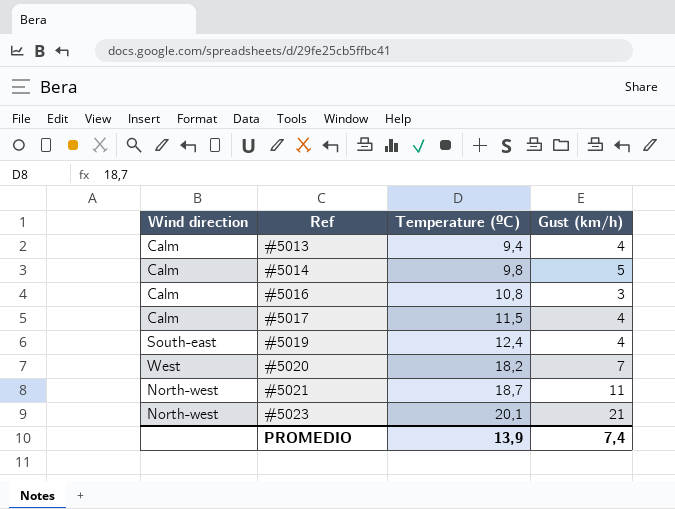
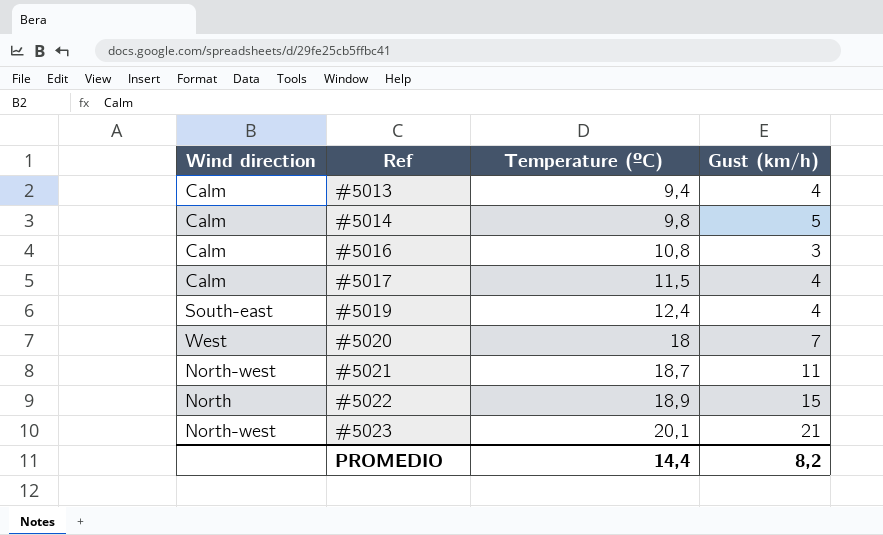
#5020 | Temperature (ºC): 18,2 -> 18
row #5022: none -> North | 18,9 | 15
PROMEDIO | Temperature (ºC): 13,9 -> 14,4
PROMEDIO | Gust (km/h): 7,4 -> 8,2

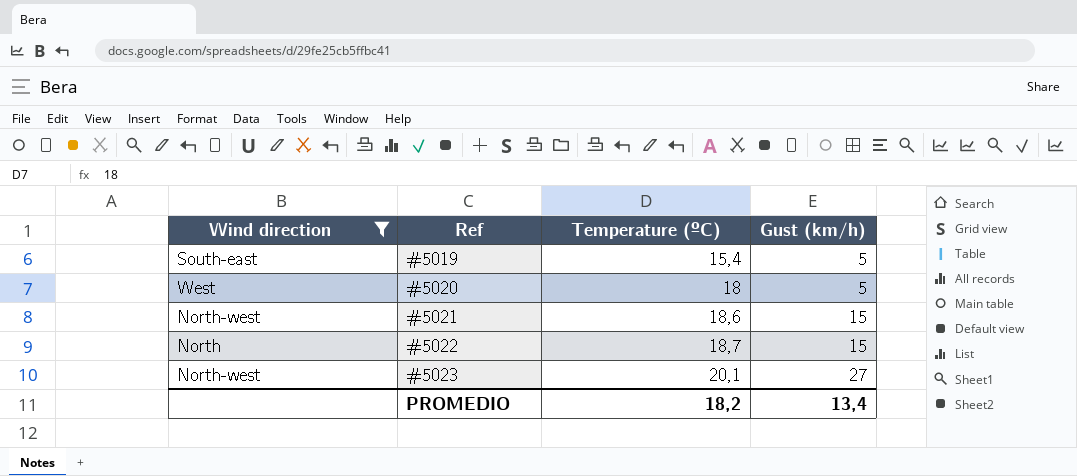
filter: none -> Wind direction != Calm
#5019 | Temperature (ºC): 12,4 -> 15,4
#5019 | Gust (km/h): 4 -> 5
#5020 | Gust (km/h): 7 -> 5
#5021 | Temperature (ºC): 18,7 -> 18,6
#5021 | Gust (km/h): 11 -> 15
#5022 | Temperature (ºC): 18,9 -> 18,7
#5023 | Gust (km/h): 21 -> 27
PROMEDIO | Temperature (ºC): 14,4 -> 18,2
PROMEDIO | Gust (km/h): 8,2 -> 13,4

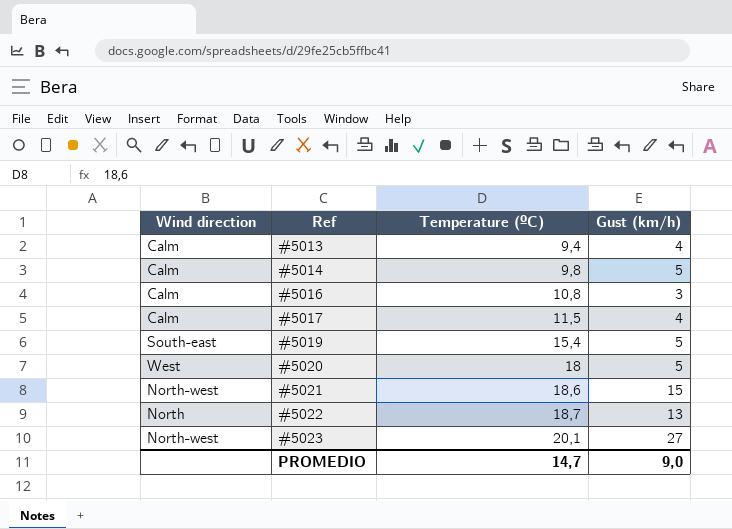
filter: Wind direction != Calm -> none
#5022 | Gust (km/h): 15 -> 13
PROMEDIO | Temperature (ºC): 18,2 -> 14,7
PROMEDIO | Gust (km/h): 13,4 -> 9,0

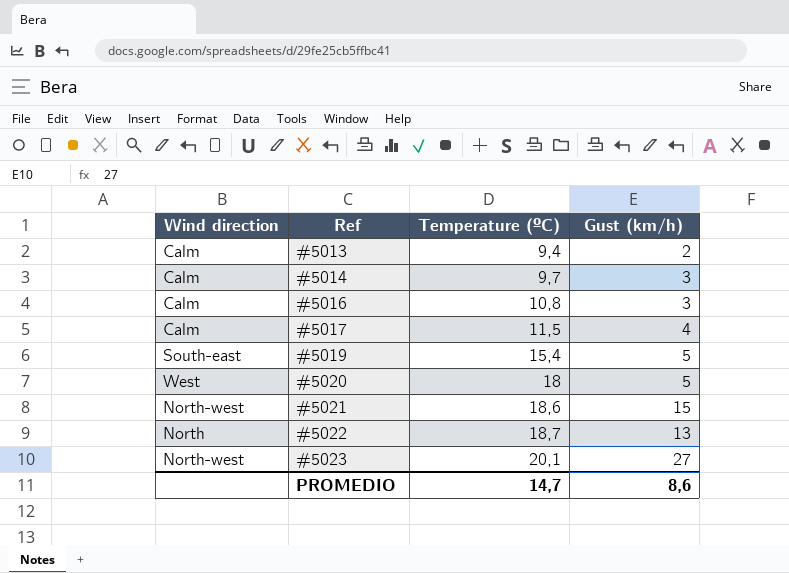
#5013 | Gust (km/h): 4 -> 2
#5014 | Temperature (ºC): 9,8 -> 9,7
#5014 | Gust (km/h): 5 -> 3
PROMEDIO | Gust (km/h): 9,0 -> 8,6

